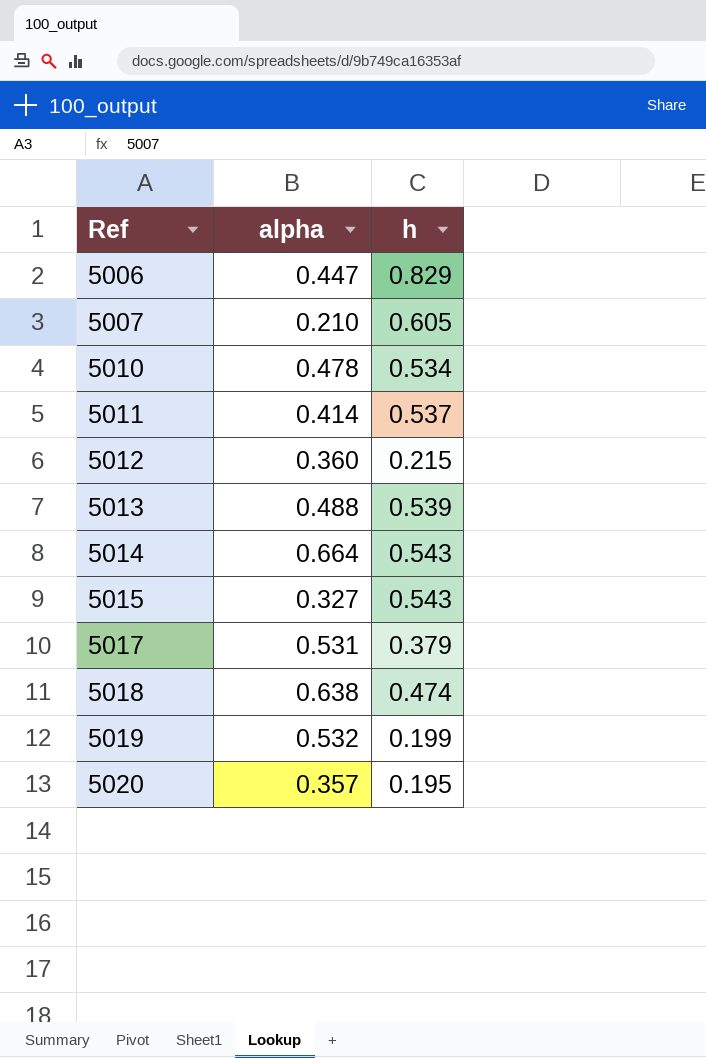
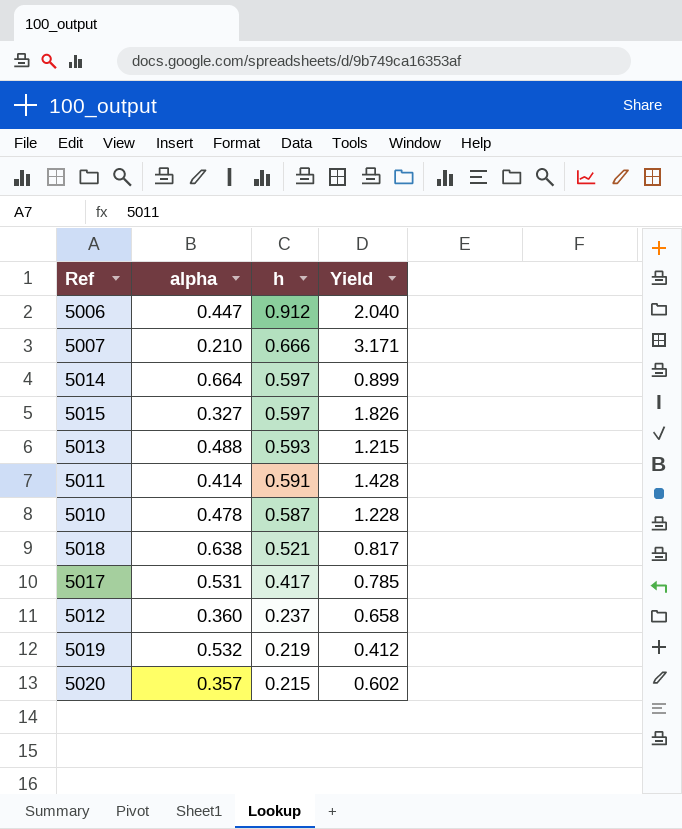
row order: Ref ascending -> h descending
column Yield | formula: none -> [h] / [alpha]
5006 | h: 0.829 -> 0.912
5007 | h: 0.605 -> 0.666
5014 | h: 0.543 -> 0.597
5015 | h: 0.543 -> 0.597
5013 | h: 0.539 -> 0.593
5011 | h: 0.537 -> 0.591
5010 | h: 0.534 -> 0.587
5018 | h: 0.474 -> 0.521
5017 | h: 0.379 -> 0.417
5012 | h: 0.215 -> 0.237
5019 | h: 0.199 -> 0.219
5020 | h: 0.195 -> 0.215

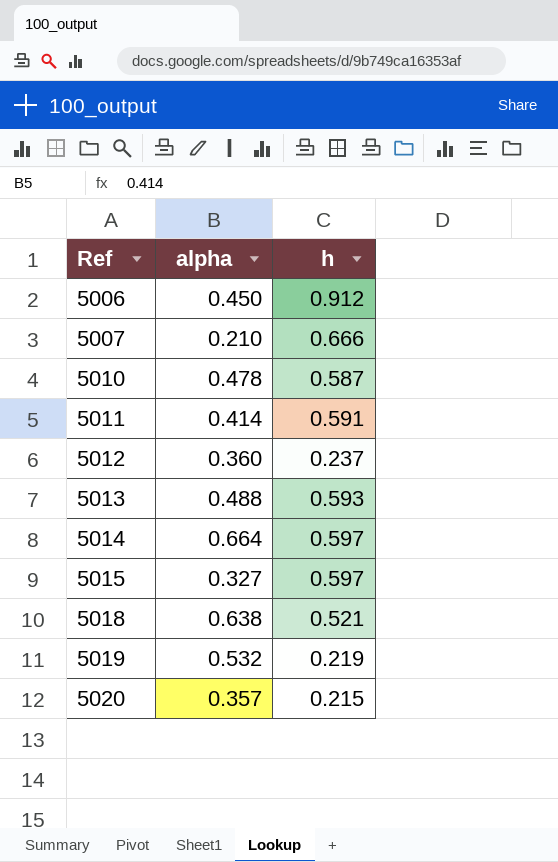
row order: h descending -> Ref ascending
column Yield | formula: [h] / [alpha] -> none
row 5017: 0.531 | 0.417 | 0.785 -> none
5006 | alpha: 0.447 -> 0.450

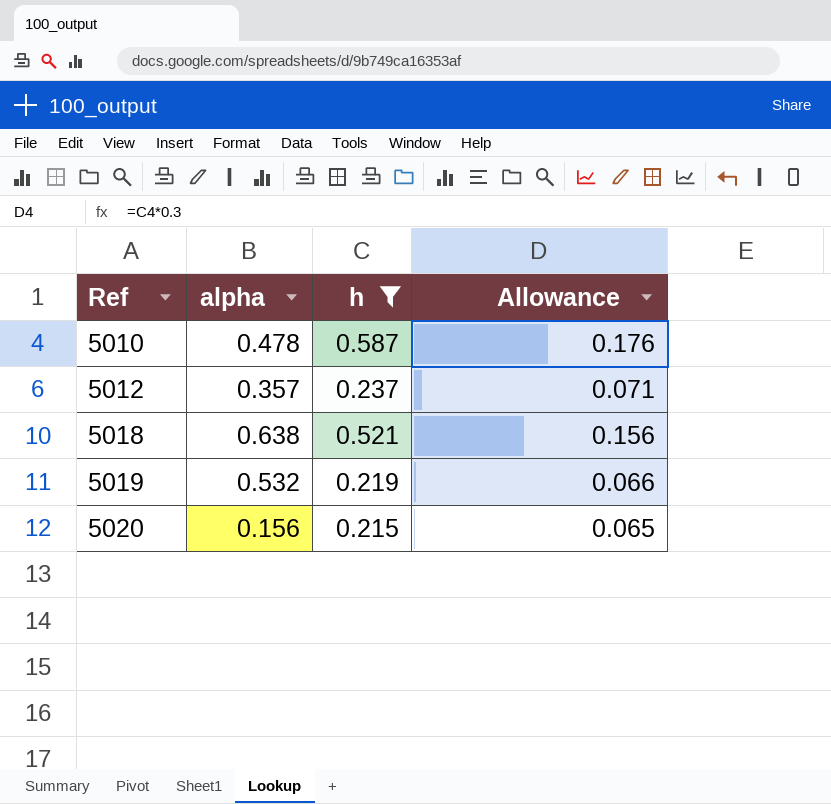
filter: none -> h <= 0.587
column Allowance | formula: none -> [h] * 0.3
5012 | alpha: 0.360 -> 0.357
5020 | alpha: 0.357 -> 0.156

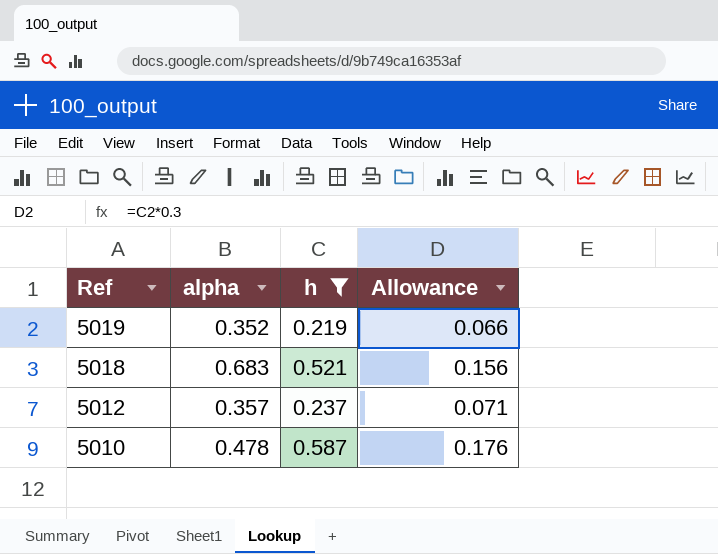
row order: Ref ascending -> Ref descending
row 5020: 0.156 | 0.215 | 0.065 -> none
5019 | alpha: 0.532 -> 0.352
5018 | alpha: 0.638 -> 0.683

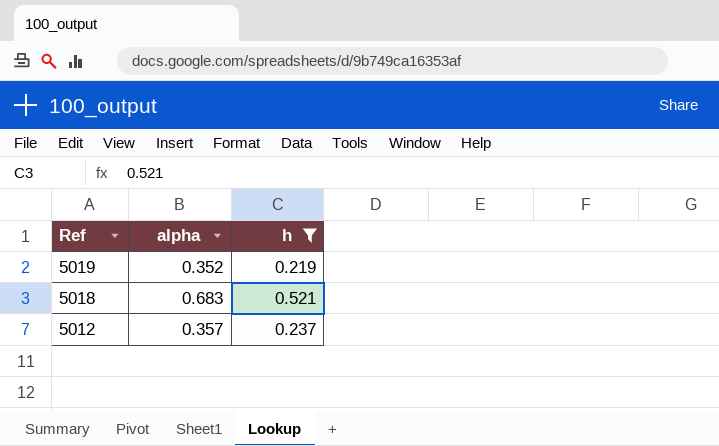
column Allowance | formula: [h] * 0.3 -> none
row 5010: 0.478 | 0.587 | 0.176 -> none

